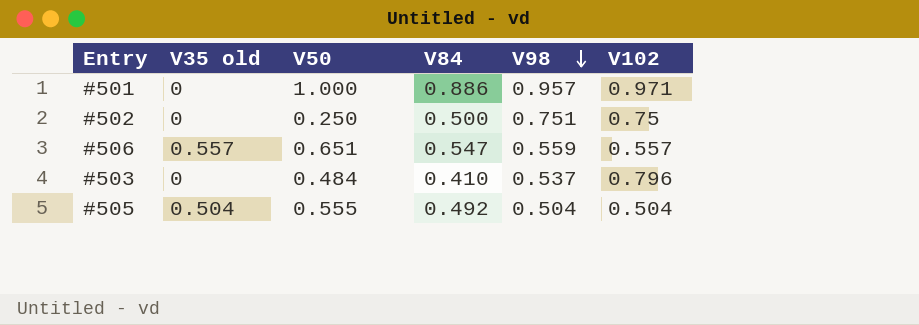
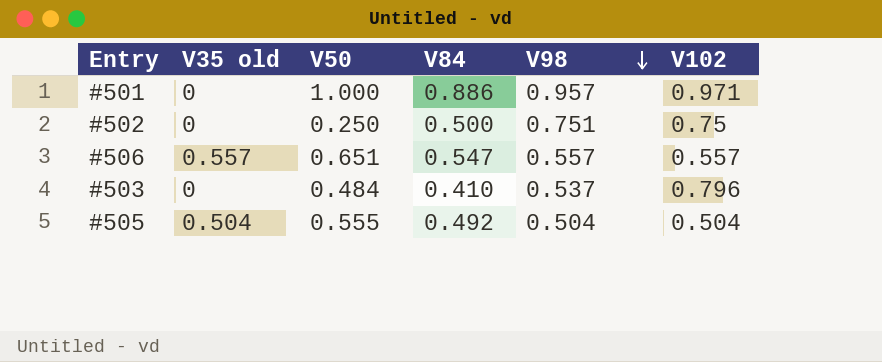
#506 | V98: 0.559 -> 0.557

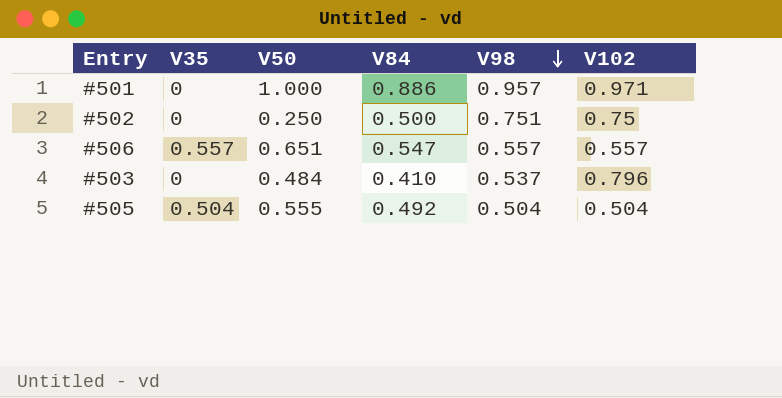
column name: V35 old -> V35

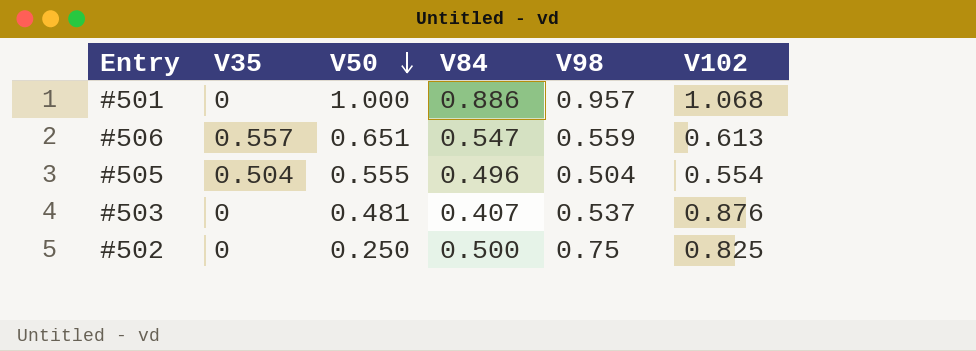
row order: V98 descending -> V50 descending
#501 | V102: 0.971 -> 1.068
#506 | V98: 0.557 -> 0.559
#506 | V102: 0.557 -> 0.613
#505 | V84: 0.492 -> 0.496
#505 | V102: 0.504 -> 0.554
#503 | V50: 0.484 -> 0.481
#503 | V84: 0.410 -> 0.407
#503 | V102: 0.796 -> 0.876
#502 | V98: 0.751 -> 0.75
#502 | V102: 0.75 -> 0.825

